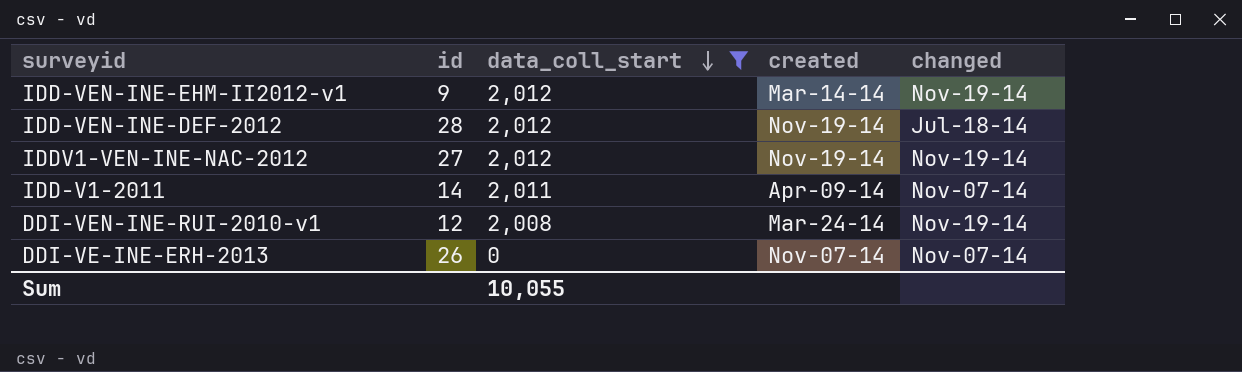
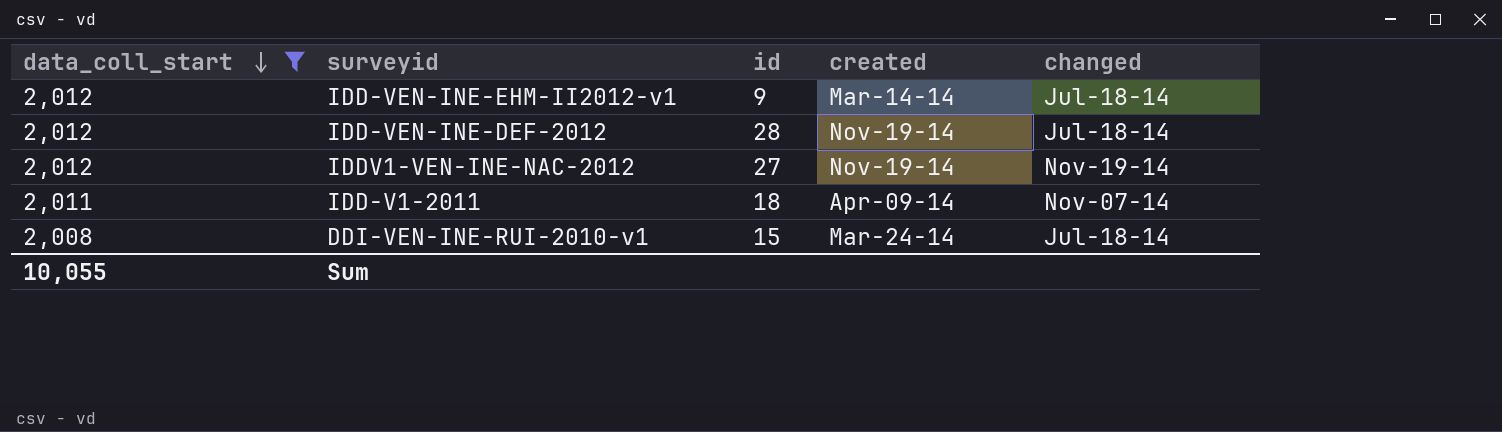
column data_coll_start | position: 3 -> 1
row DDI-VE-INE-ERH-2013: 26 | 0 | Nov-07-14 | Nov-07-14 -> none
IDD-VEN-INE-EHM-II2012-v1 | changed: Nov-19-14 -> Jul-18-14
IDD-V1-2011 | id: 14 -> 18
DDI-VEN-INE-RUI-2010-v1 | id: 12 -> 15
DDI-VEN-INE-RUI-2010-v1 | changed: Nov-19-14 -> Jul-18-14

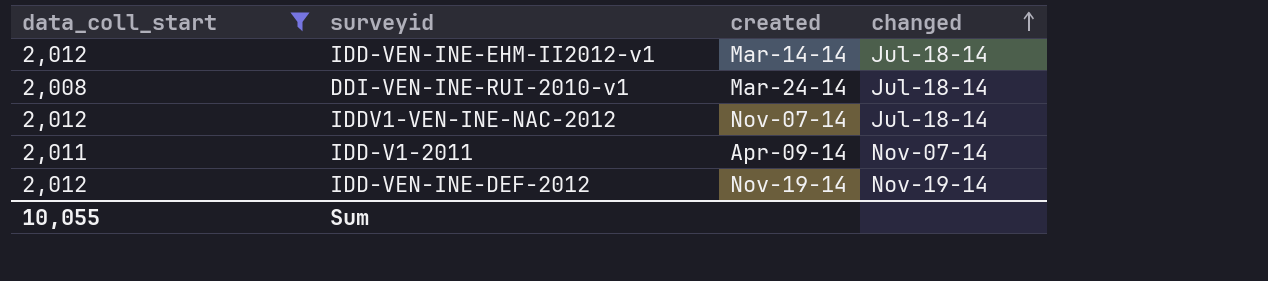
row order: data_coll_start descending -> changed ascending
column id | position: 3 -> none
IDDV1-VEN-INE-NAC-2012 | created: Nov-19-14 -> Nov-07-14
IDDV1-VEN-INE-NAC-2012 | changed: Nov-19-14 -> Jul-18-14
IDD-VEN-INE-DEF-2012 | changed: Jul-18-14 -> Nov-19-14

